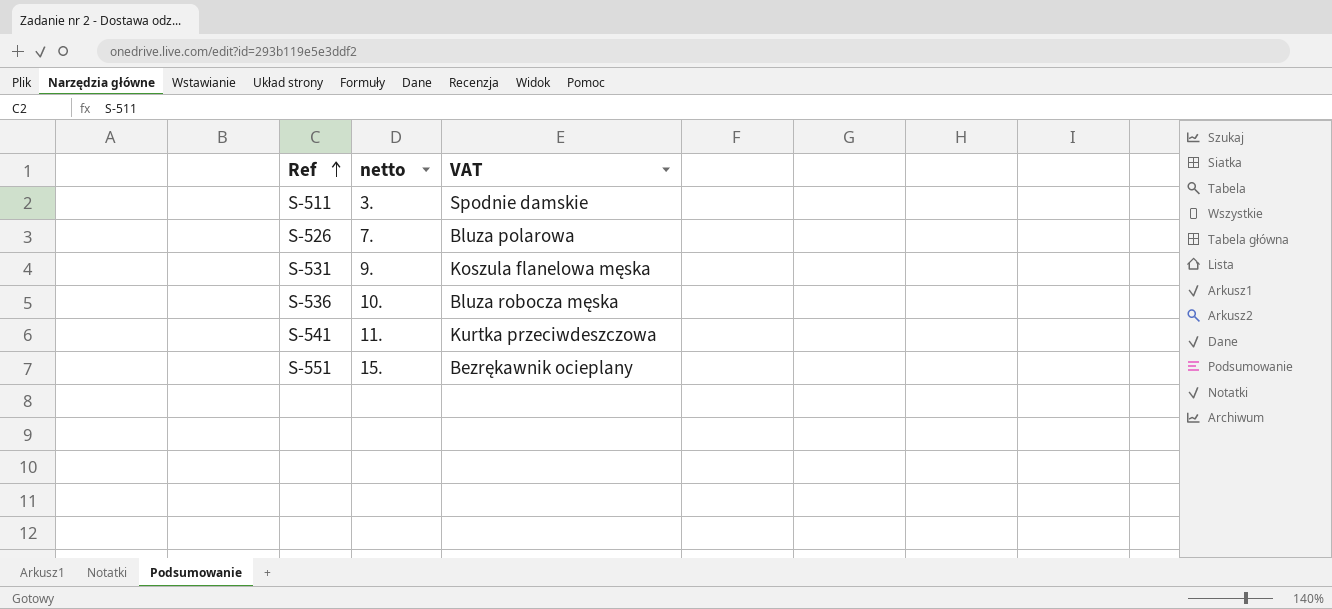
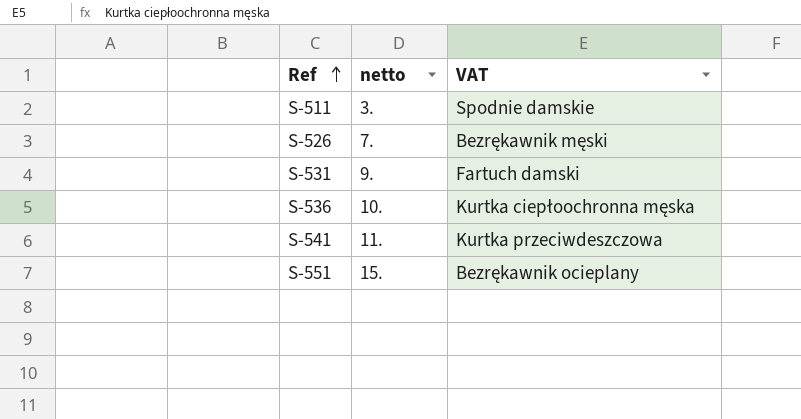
S-526 | VAT: Bluza polarowa -> Bezrękawnik męski
S-531 | VAT: Koszula flanelowa męska -> Fartuch damski
S-536 | VAT: Bluza robocza męska -> Kurtka ciepłoochronna męska

